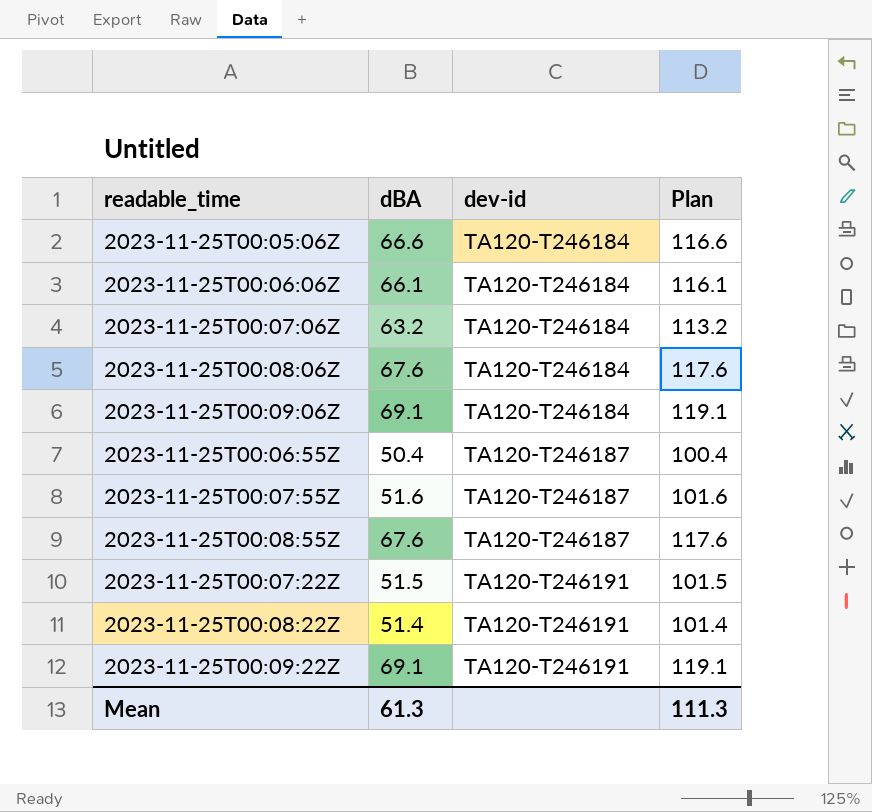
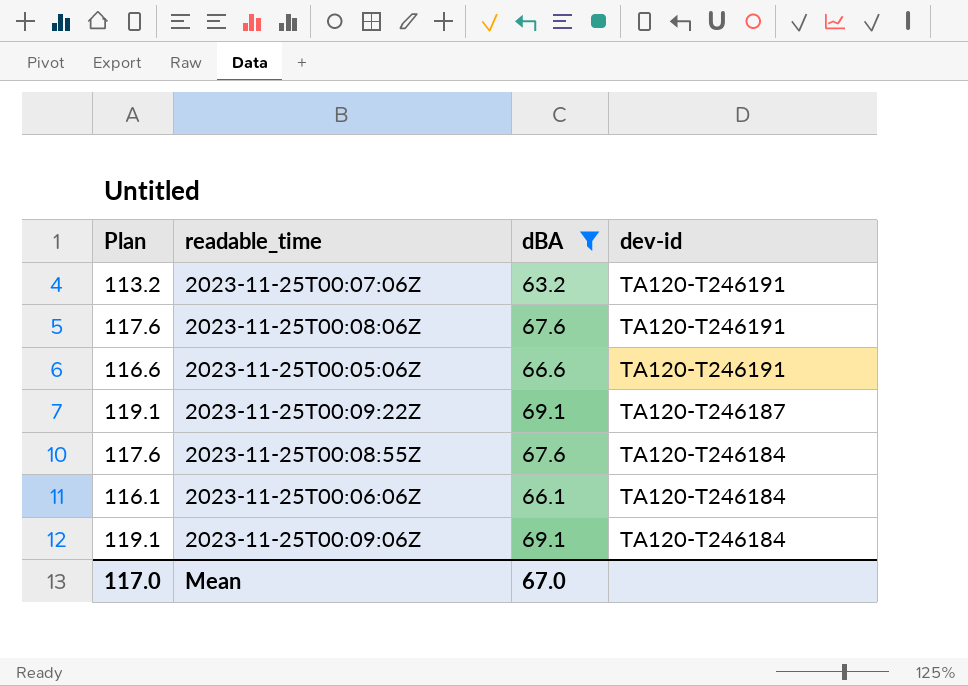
filter: none -> dBA >= 63.2
row order: dev-id ascending -> dev-id descending
column Plan | position: 4 -> 1
2023-11-25T00:07:06Z | dev-id: TA120-T246184 -> TA120-T246191
2023-11-25T00:08:06Z | dev-id: TA120-T246184 -> TA120-T246191
2023-11-25T00:05:06Z | dev-id: TA120-T246184 -> TA120-T246191
2023-11-25T00:09:22Z | dev-id: TA120-T246191 -> TA120-T246187
2023-11-25T00:08:55Z | dev-id: TA120-T246187 -> TA120-T246184
Mean | Plan: 111.3 -> 117.0
Mean | dBA: 61.3 -> 67.0

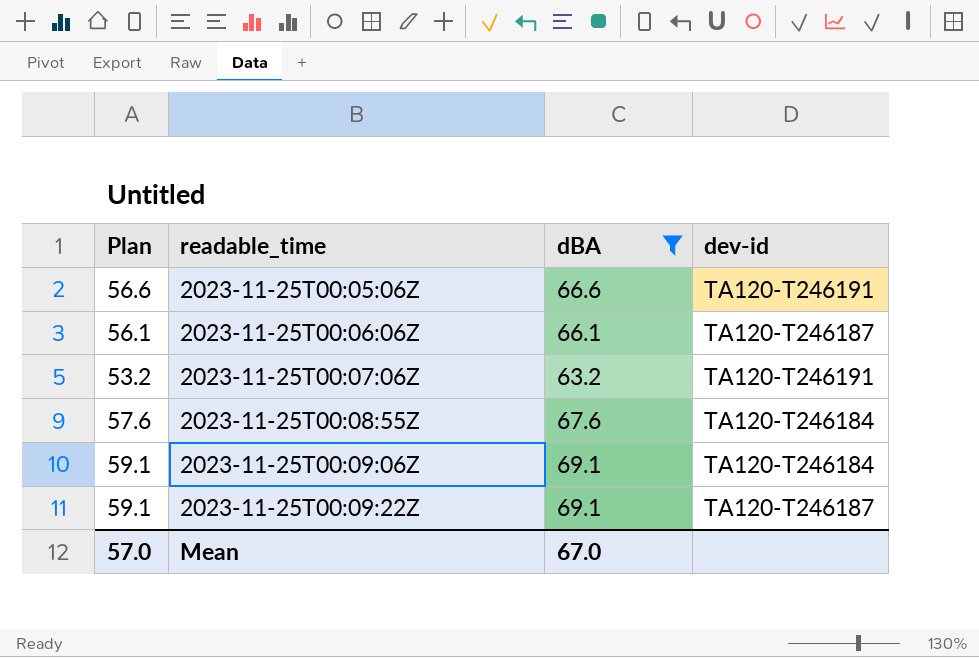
row order: dev-id descending -> readable_time ascending
column Plan | formula: [dBA] + 50 -> [dBA] - 10
row 2023-11-25T00:08:06Z: 117.6 | 67.6 | TA120-T246191 -> none
2023-11-25T00:06:06Z | dev-id: TA120-T246184 -> TA120-T246187
Mean | Plan: 117.0 -> 57.0

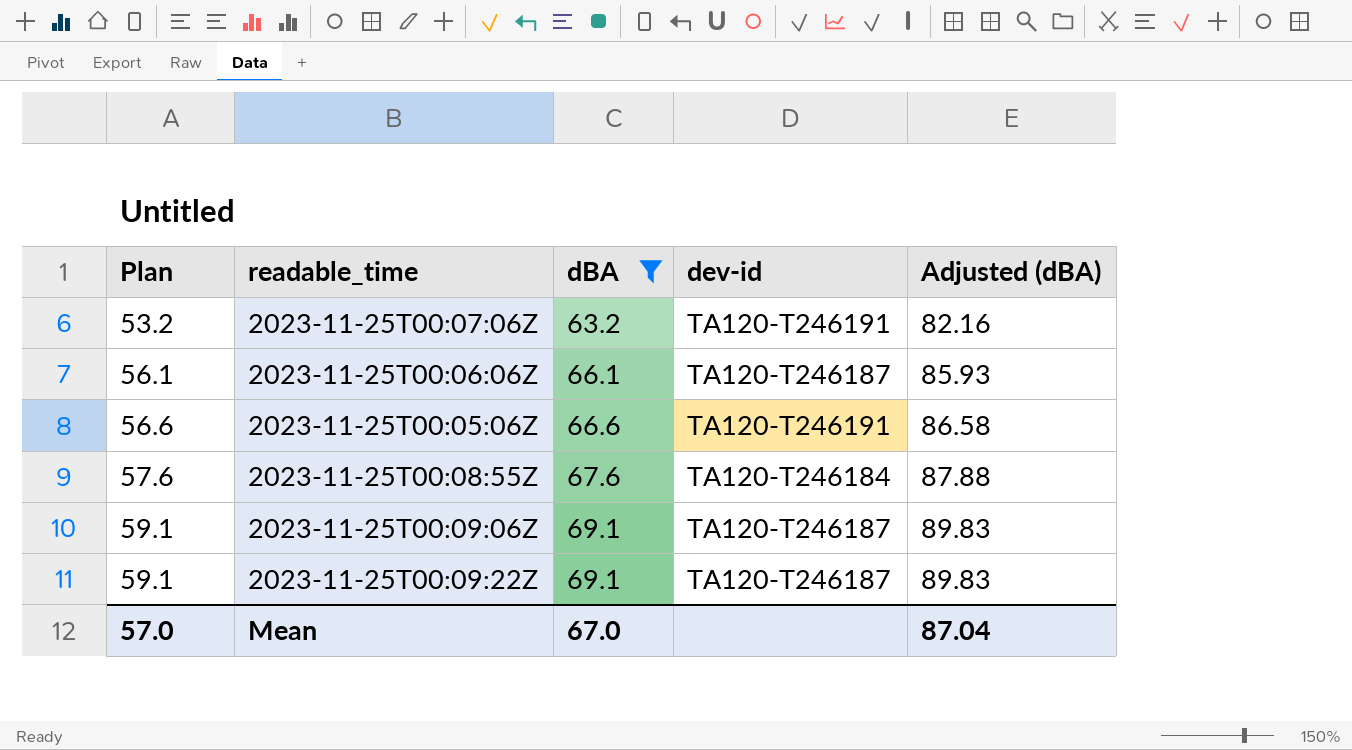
row order: readable_time ascending -> Plan ascending
column Adjusted (dBA) | formula: none -> [dBA] * 1.3
2023-11-25T00:09:06Z | dev-id: TA120-T246184 -> TA120-T246187

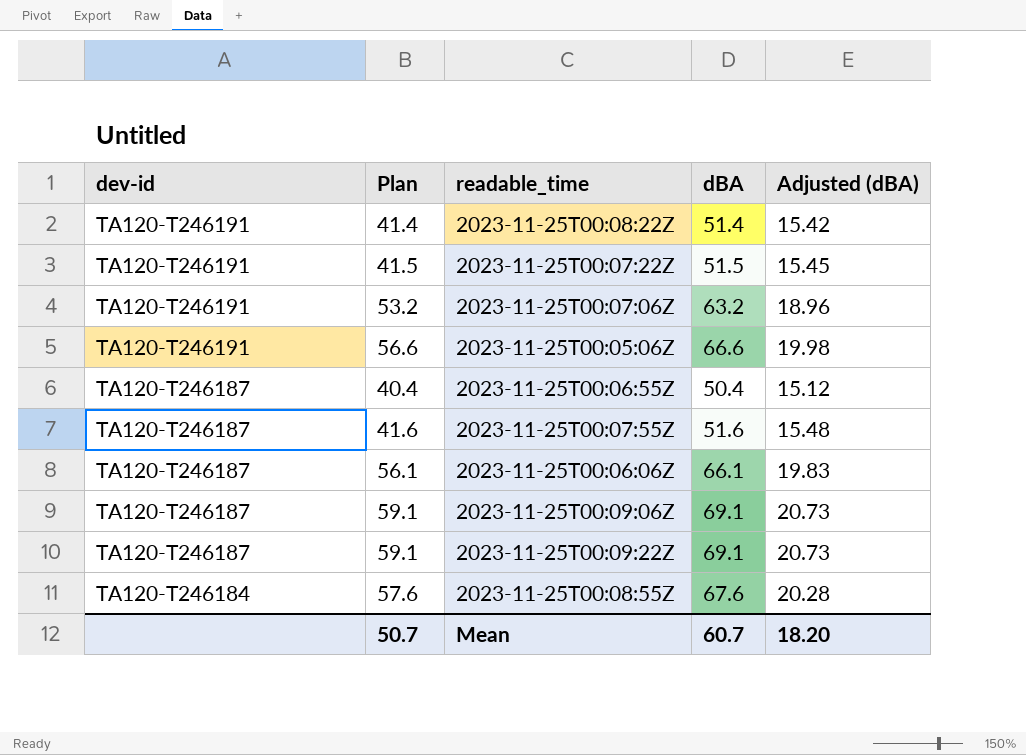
filter: dBA >= 63.2 -> none
row order: Plan ascending -> dev-id descending
column dev-id | position: 4 -> 1
column Adjusted (dBA) | formula: [dBA] * 1.3 -> [dBA] * 0.3
Mean | Plan: 57.0 -> 50.7
Mean | dBA: 67.0 -> 60.7
Mean | Adjusted (dBA): 87.04 -> 18.20

